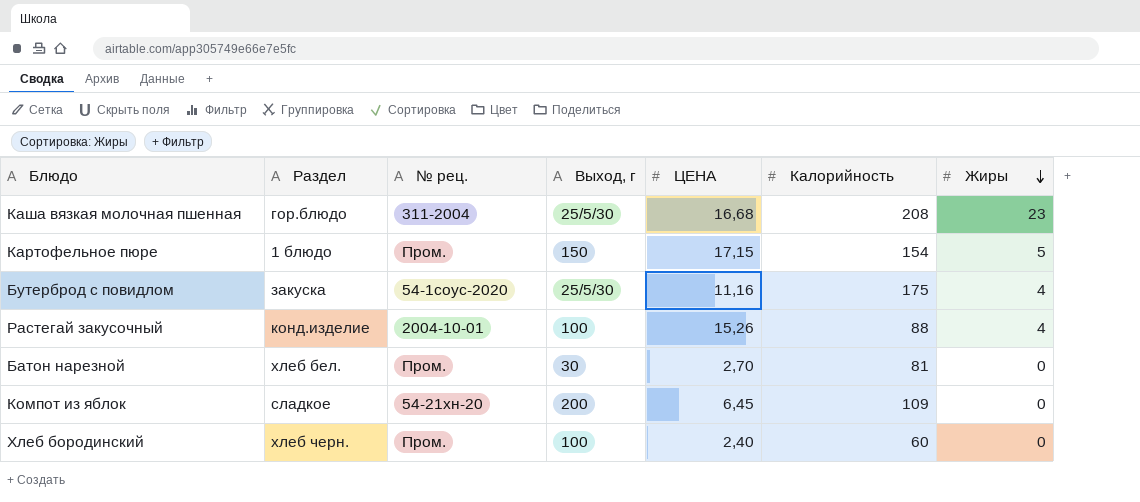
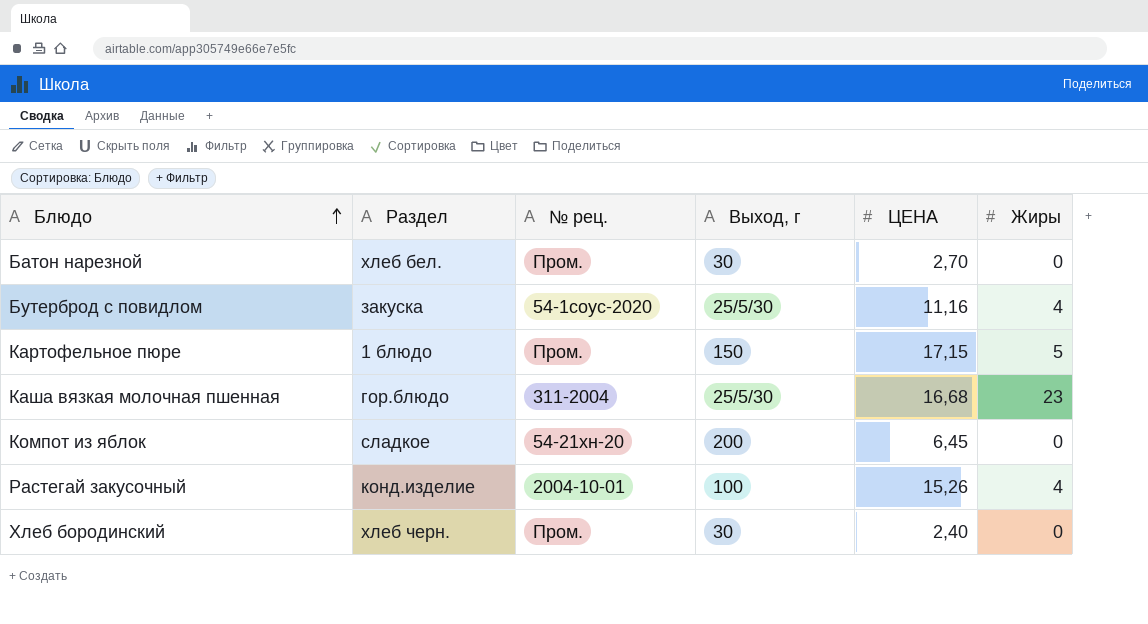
row order: Жиры descending -> Блюдо ascending
column Калорийность | position: 6 -> none
Хлеб бородинский | Выход, г: 100 -> 30

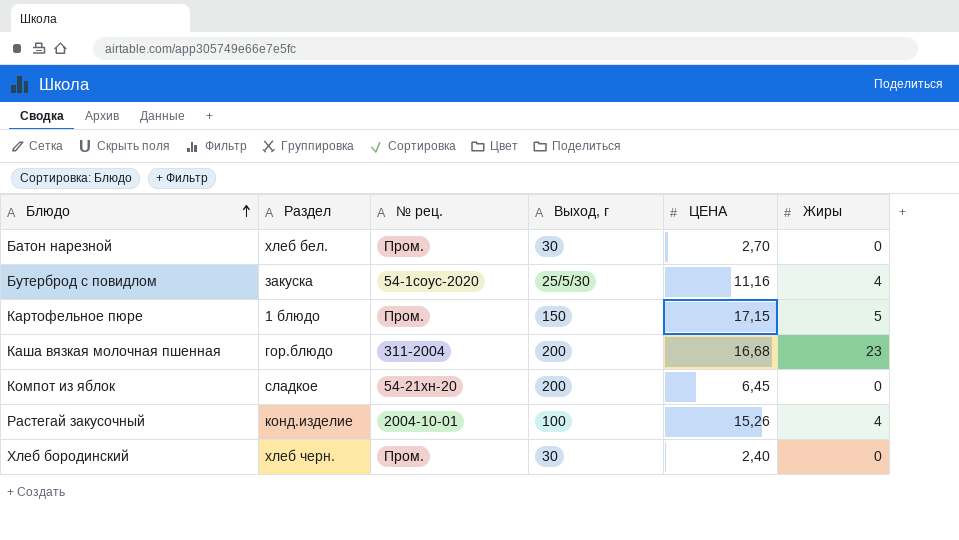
Каша вязкая молочная пшенная | Выход, г: 25/5/30 -> 200

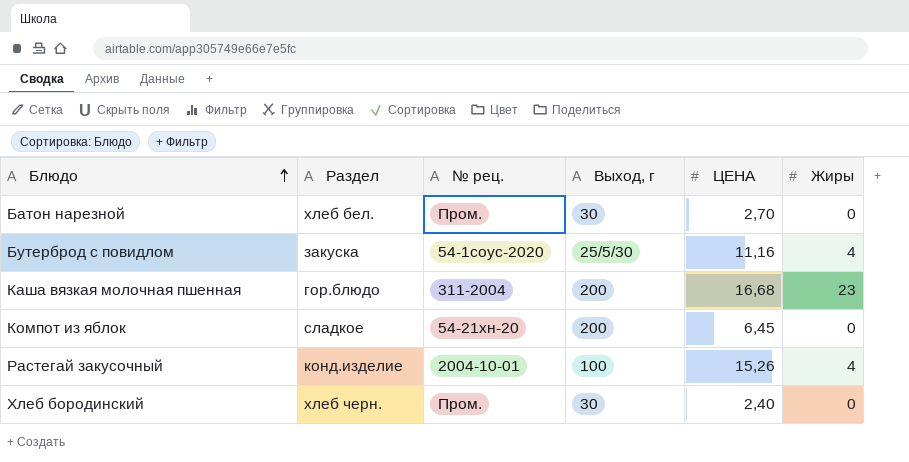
row Картофельное пюре: 1 блюдо | Пром. | 150 | 17,15 | 5 -> none

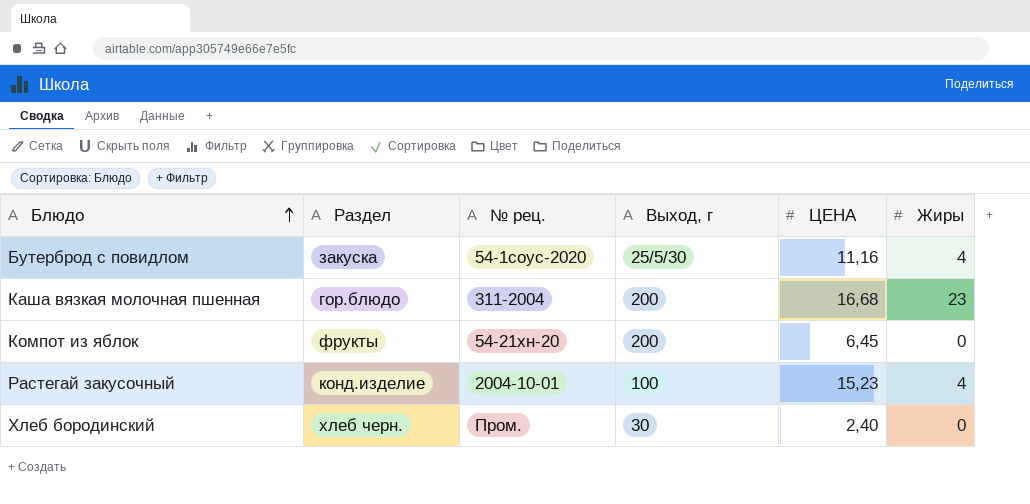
row Батон нарезной: хлеб бел. | Пром. | 30 | 2,70 | 0 -> none
Компот из яблок | Раздел: сладкое -> фрукты
Растегай закусочный | ЦЕНА: 15,26 -> 15,23

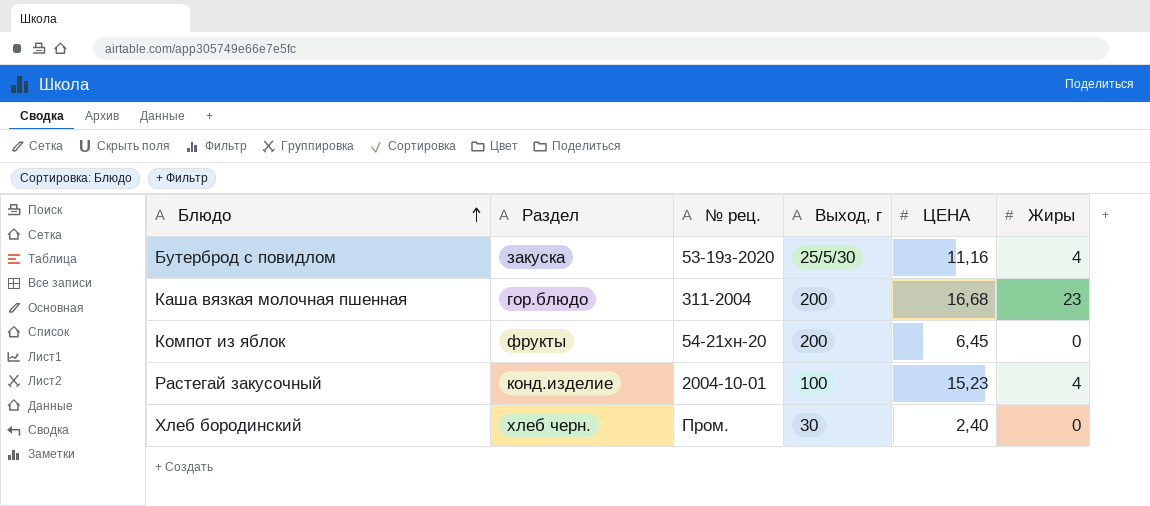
Бутерброд с повидлом | № рец.: 54-1соус-2020 -> 53-19з-2020

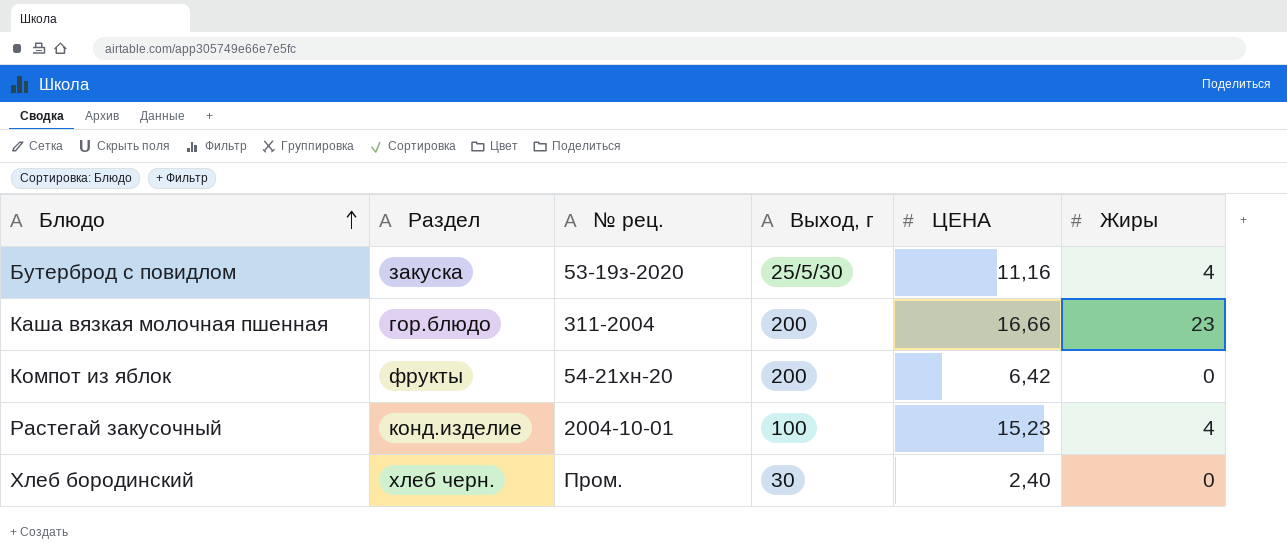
Каша вязкая молочная пшенная | ЦЕНА: 16,68 -> 16,66
Компот из яблок | ЦЕНА: 6,45 -> 6,42

